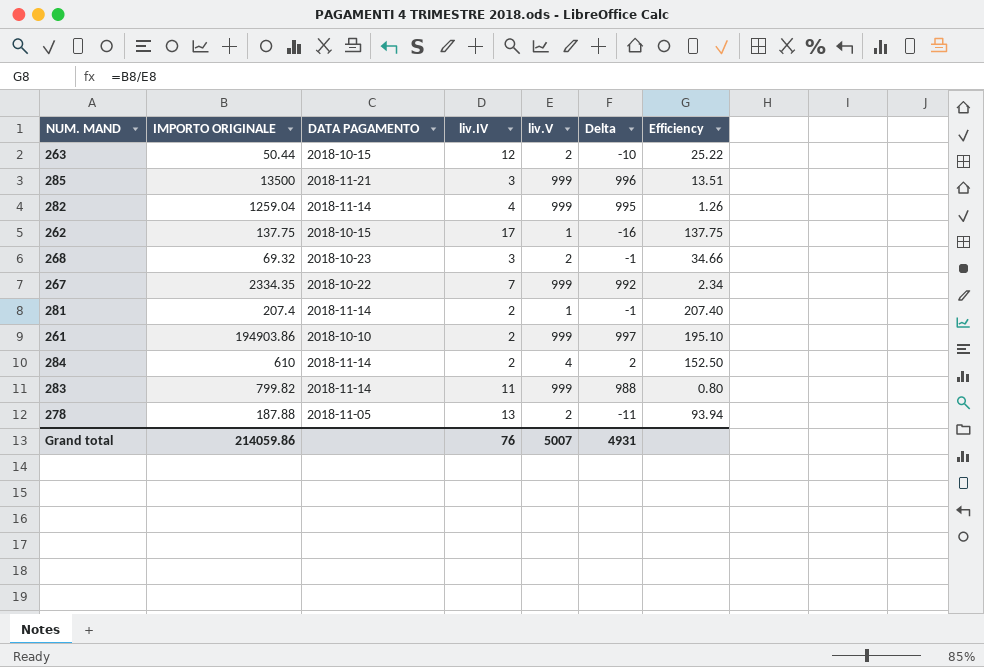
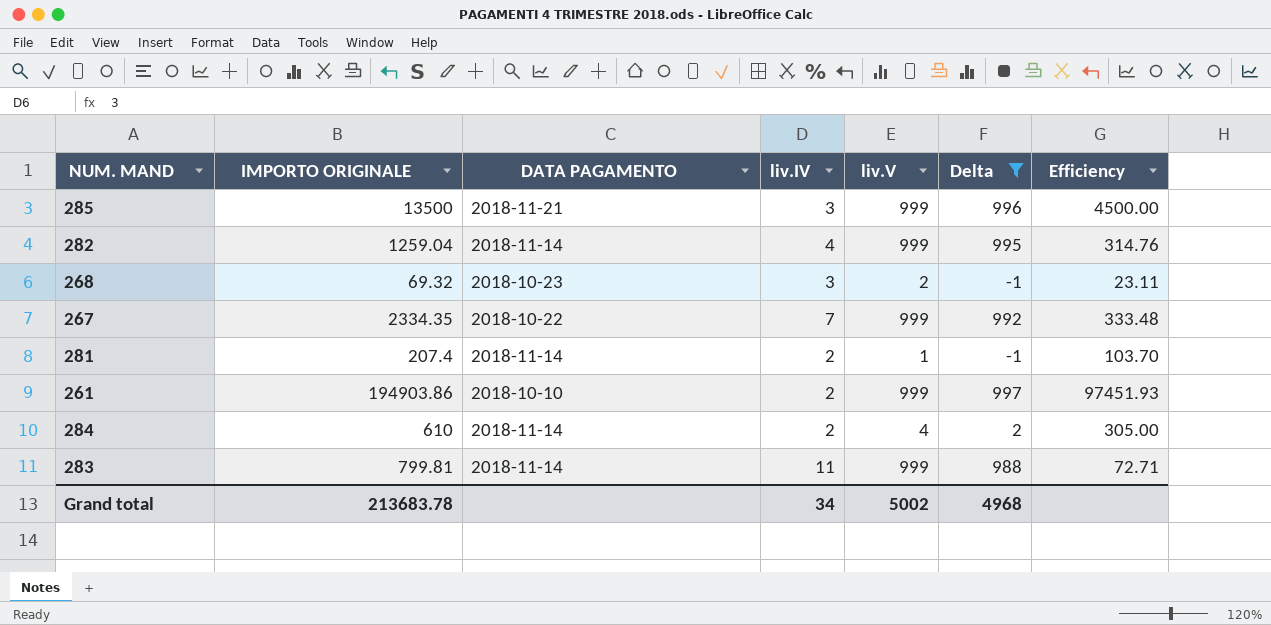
filter: none -> Delta >= -1
column Efficiency | formula: [IMPORTO ORIGINALE] / [liv.V] -> [IMPORTO ORIGINALE] / [liv.IV]
283 | IMPORTO ORIGINALE: 799.82 -> 799.81
Grand total | IMPORTO ORIGINALE: 214059.86 -> 213683.78
Grand total | liv.IV: 76 -> 34
Grand total | liv.V: 5007 -> 5002
Grand total | Delta: 4931 -> 4968

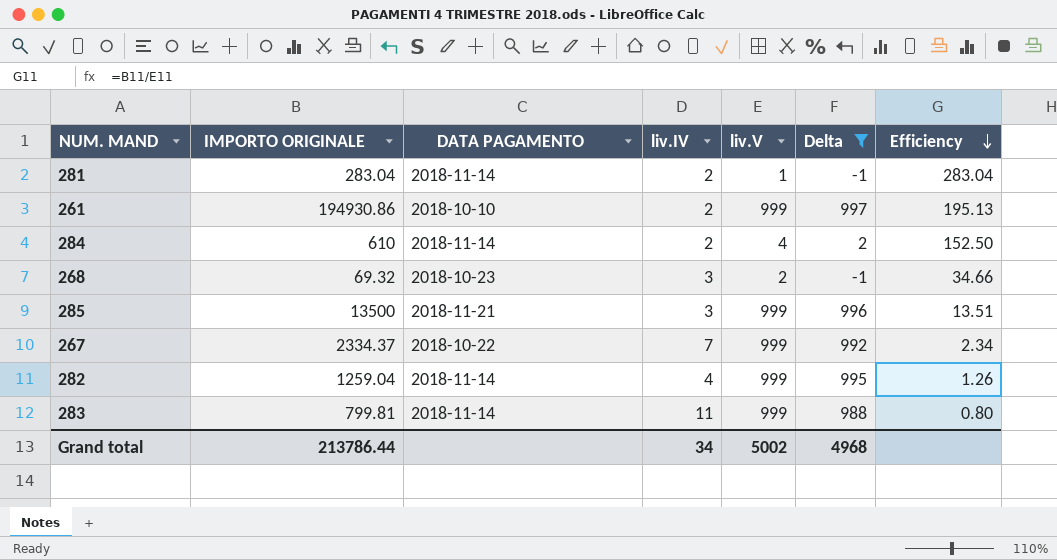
row order: none -> Efficiency descending
column Efficiency | formula: [IMPORTO ORIGINALE] / [liv.IV] -> [IMPORTO ORIGINALE] / [liv.V]
281 | IMPORTO ORIGINALE: 207.4 -> 283.04
261 | IMPORTO ORIGINALE: 194903.86 -> 194930.86
267 | IMPORTO ORIGINALE: 2334.35 -> 2334.37
Grand total | IMPORTO ORIGINALE: 213683.78 -> 213786.44

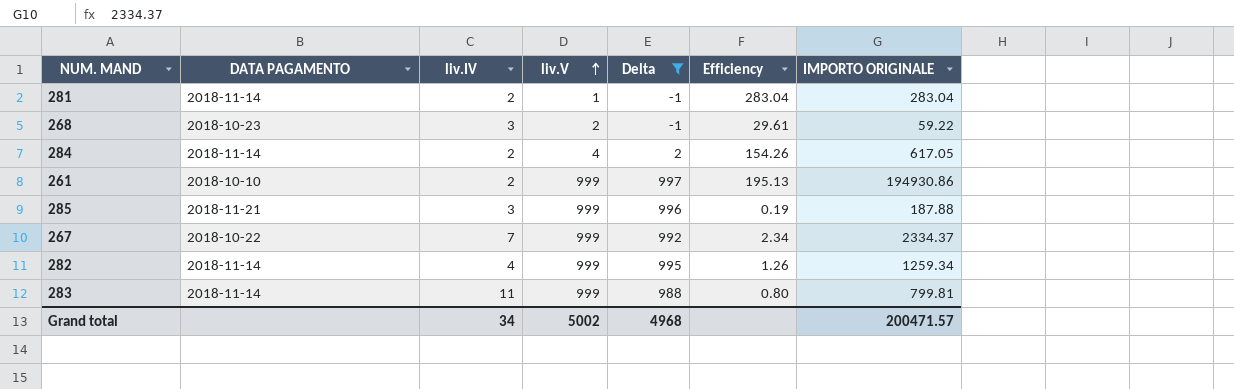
row order: Efficiency descending -> liv.V ascending
column IMPORTO ORIGINALE | position: 2 -> 7
268 | Efficiency: 34.66 -> 29.61
268 | IMPORTO ORIGINALE: 69.32 -> 59.22
284 | Efficiency: 152.50 -> 154.26
284 | IMPORTO ORIGINALE: 610 -> 617.05
285 | Efficiency: 13.51 -> 0.19
285 | IMPORTO ORIGINALE: 13500 -> 187.88
282 | IMPORTO ORIGINALE: 1259.04 -> 1259.34
Grand total | IMPORTO ORIGINALE: 213786.44 -> 200471.57

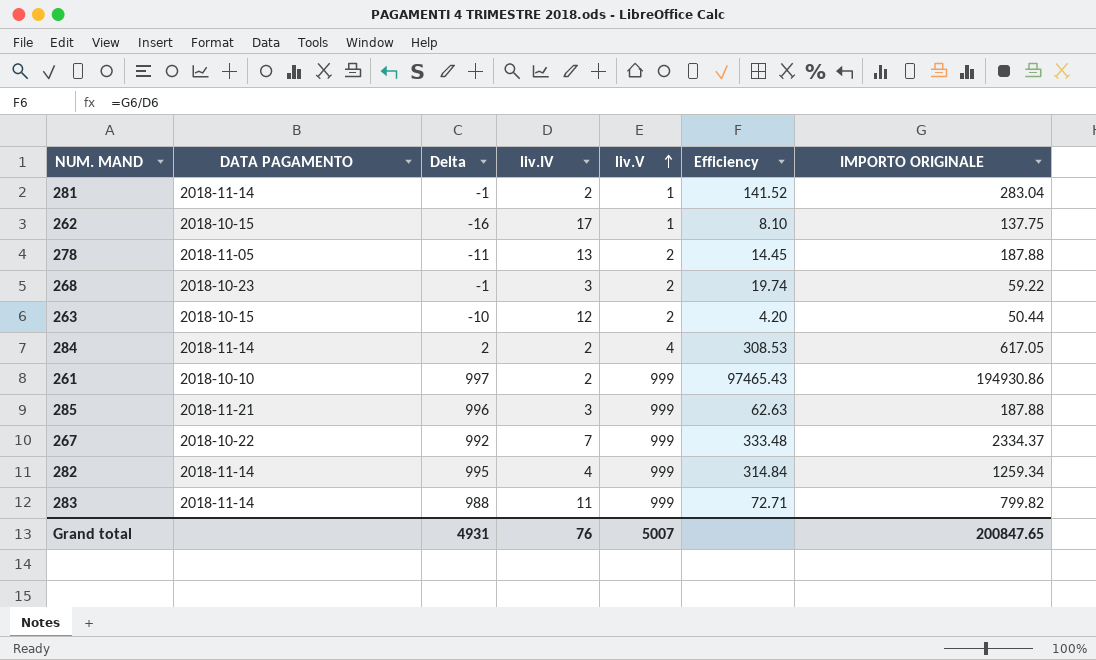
filter: Delta >= -1 -> none
column Delta | position: 5 -> 3
column Efficiency | formula: [IMPORTO ORIGINALE] / [liv.V] -> [IMPORTO ORIGINALE] / [liv.IV]
283 | IMPORTO ORIGINALE: 799.81 -> 799.82
Grand total | Delta: 4968 -> 4931
Grand total | liv.IV: 34 -> 76
Grand total | liv.V: 5002 -> 5007
Grand total | IMPORTO ORIGINALE: 200471.57 -> 200847.65

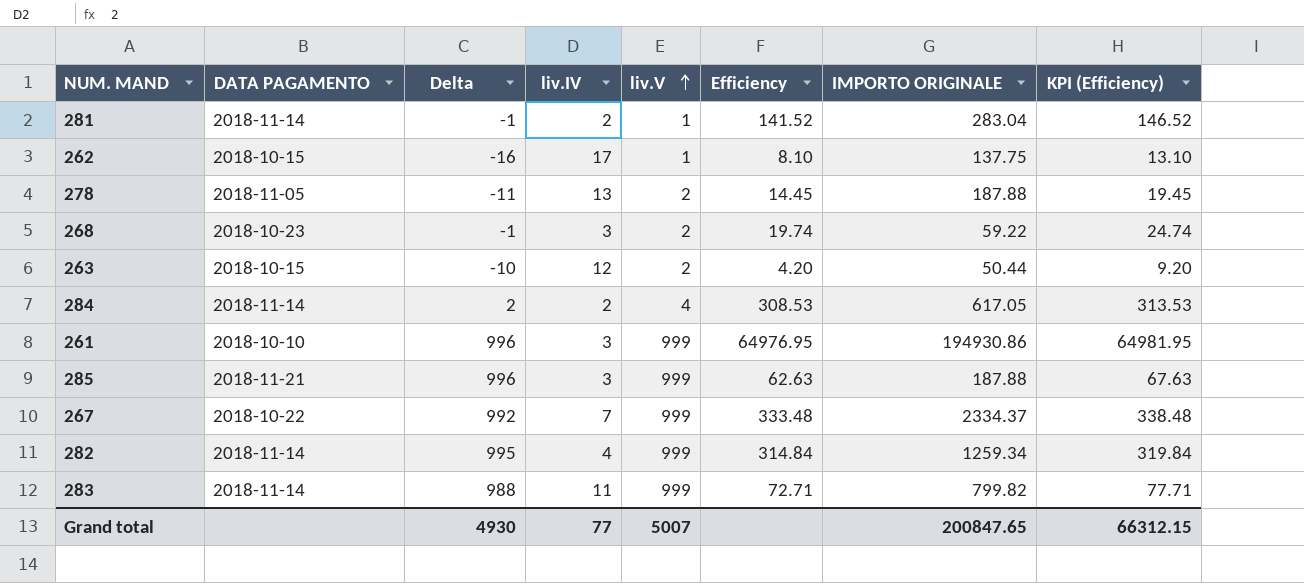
column KPI (Efficiency) | formula: none -> [Efficiency] + 5
261 | Delta: 997 -> 996
261 | liv.IV: 2 -> 3
261 | Efficiency: 97465.43 -> 64976.95
Grand total | Delta: 4931 -> 4930
Grand total | liv.IV: 76 -> 77

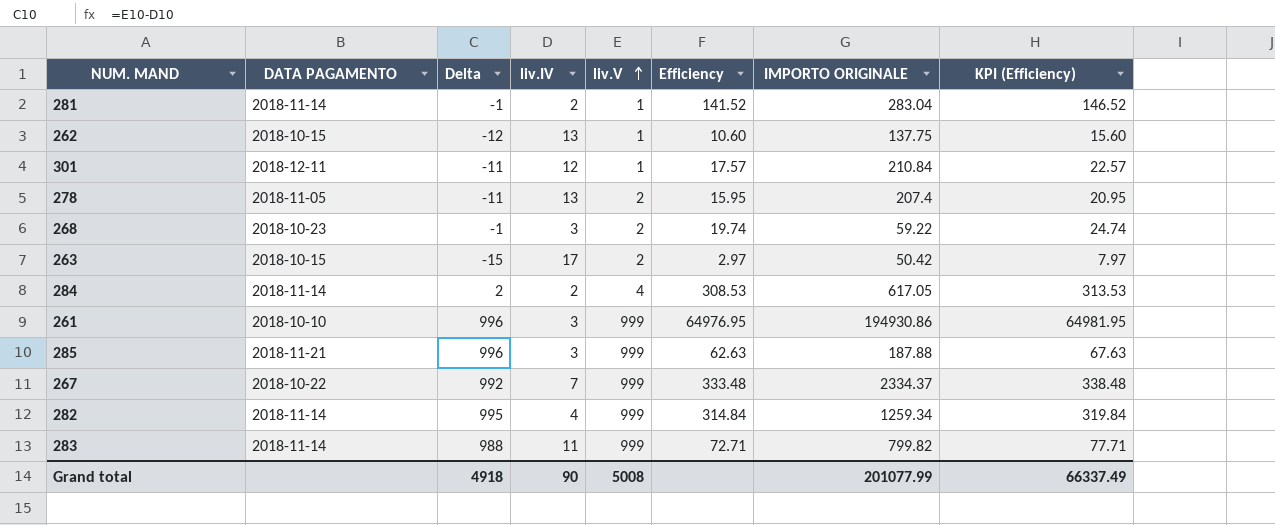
262 | Delta: -16 -> -12
262 | liv.IV: 17 -> 13
262 | Efficiency: 8.10 -> 10.60
262 | KPI (Efficiency): 13.10 -> 15.60
row 301: none -> 2018-12-11 | -11 | 12 | 1 | 17.57 | 210.84 | 22.57
278 | Efficiency: 14.45 -> 15.95
278 | IMPORTO ORIGINALE: 187.88 -> 207.4
278 | KPI (Efficiency): 19.45 -> 20.95
263 | Delta: -10 -> -15
263 | liv.IV: 12 -> 17
263 | Efficiency: 4.20 -> 2.97
263 | IMPORTO ORIGINALE: 50.44 -> 50.42
263 | KPI (Efficiency): 9.20 -> 7.97
Grand total | Delta: 4930 -> 4918
Grand total | liv.IV: 77 -> 90
Grand total | liv.V: 5007 -> 5008
Grand total | IMPORTO ORIGINALE: 200847.65 -> 201077.99
Grand total | KPI (Efficiency): 66312.15 -> 66337.49

